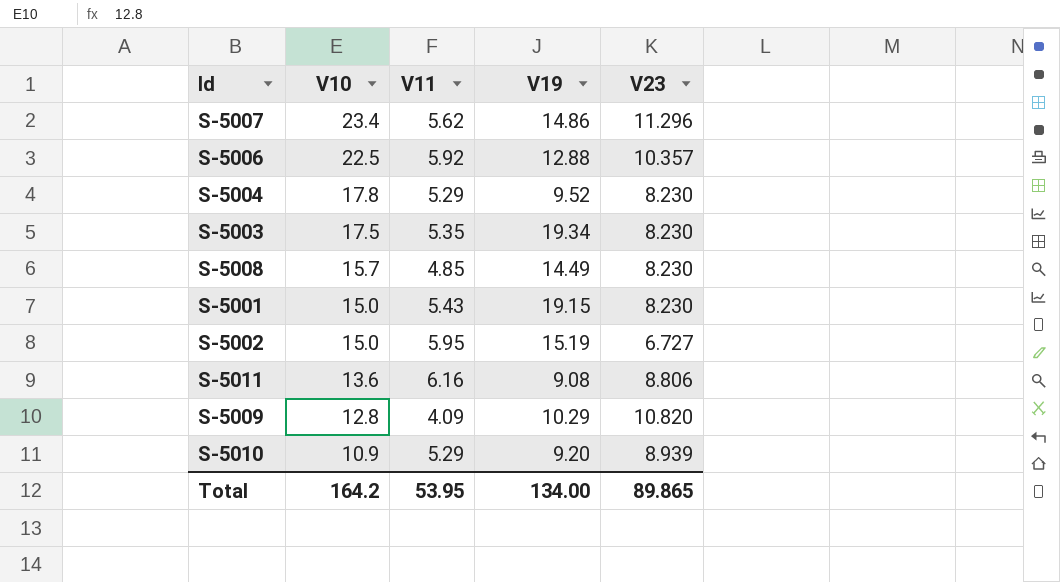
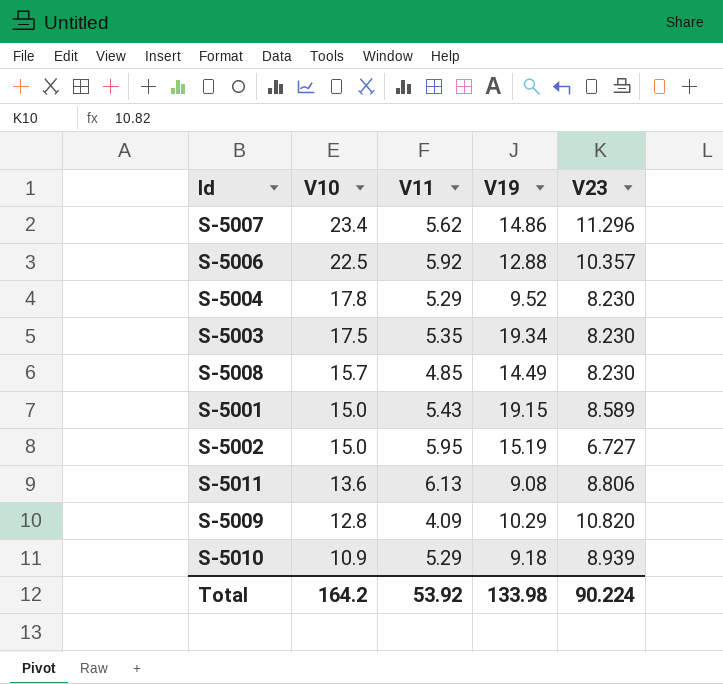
S-5001 | V23: 8.230 -> 8.589
S-5011 | V11: 6.16 -> 6.13
S-5010 | V19: 9.20 -> 9.18
Total | V11: 53.95 -> 53.92
Total | V19: 134.00 -> 133.98
Total | V23: 89.865 -> 90.224

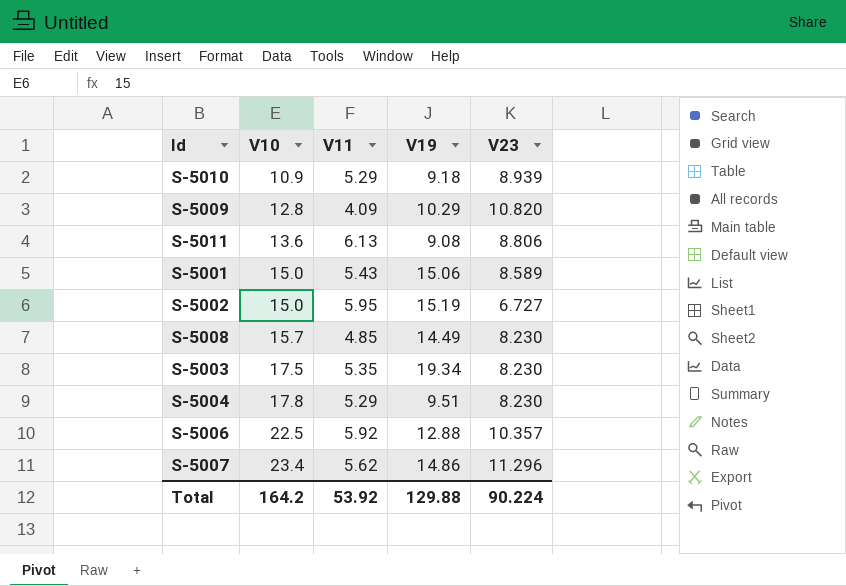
row order: V10 descending -> V10 ascending
S-5001 | V19: 19.15 -> 15.06
S-5004 | V19: 9.52 -> 9.51
Total | V19: 133.98 -> 129.88

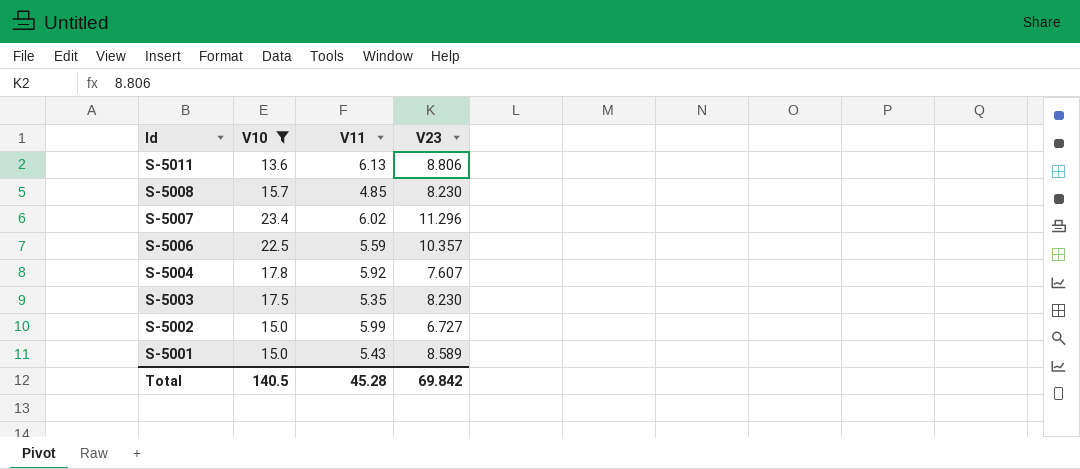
filter: none -> V10 >= 13.6
row order: V10 ascending -> Id descending
column V19 | position: 4 -> none
S-5007 | V11: 5.62 -> 6.02
S-5006 | V11: 5.92 -> 5.59
S-5004 | V11: 5.29 -> 5.92
S-5004 | V23: 8.230 -> 7.607
S-5002 | V11: 5.95 -> 5.99
Total | V10: 164.2 -> 140.5
Total | V11: 53.92 -> 45.28
Total | V23: 90.224 -> 69.842

